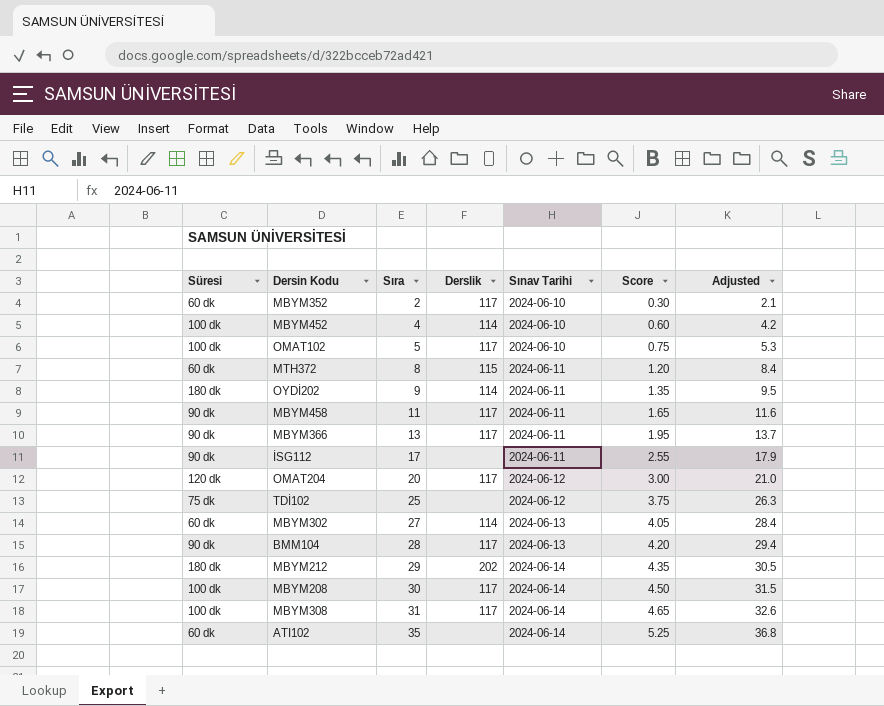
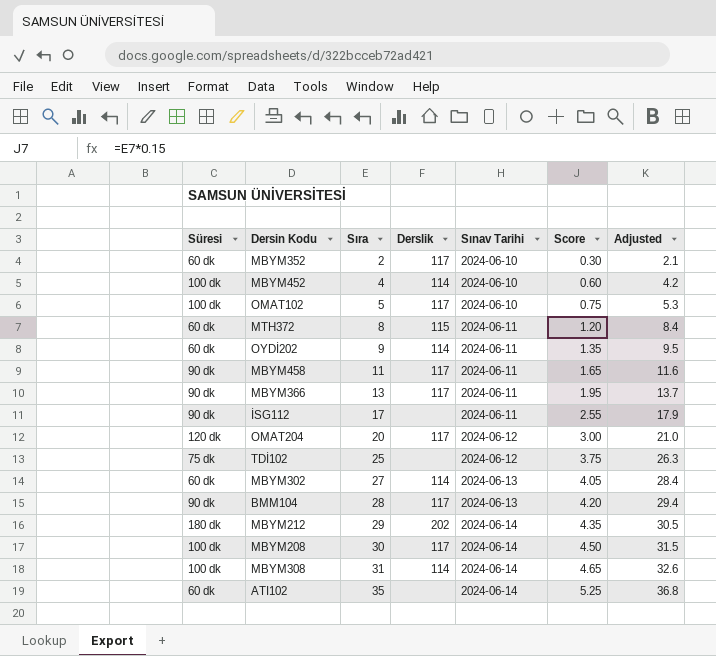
OYDİ202 | Süresi: 180 dk -> 60 dk
MBYM308 | Derslik: 117 -> 114

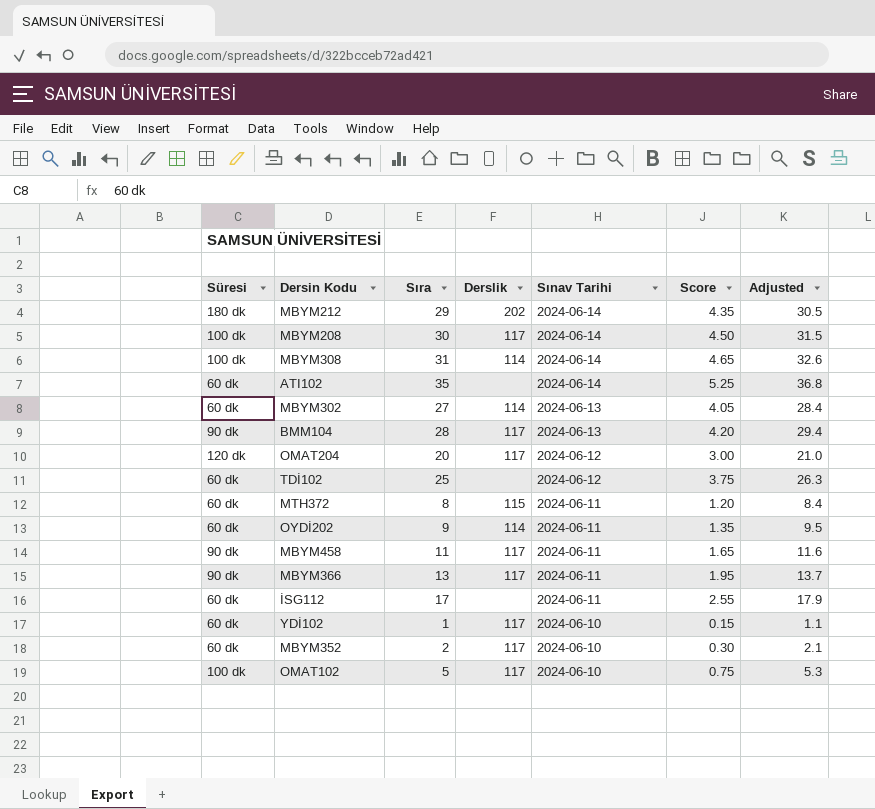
row order: Sıra ascending -> Sınav Tarihi descending
row MBYM452: 100 dk | 4 | 114 | 2024-06-10 | 0.60 | 4.2 -> none
TDİ102 | Süresi: 75 dk -> 60 dk
İSG112 | Süresi: 90 dk -> 60 dk
row YDİ102: none -> 60 dk | 1 | 117 | 2024-06-10 | 0.15 | 1.1

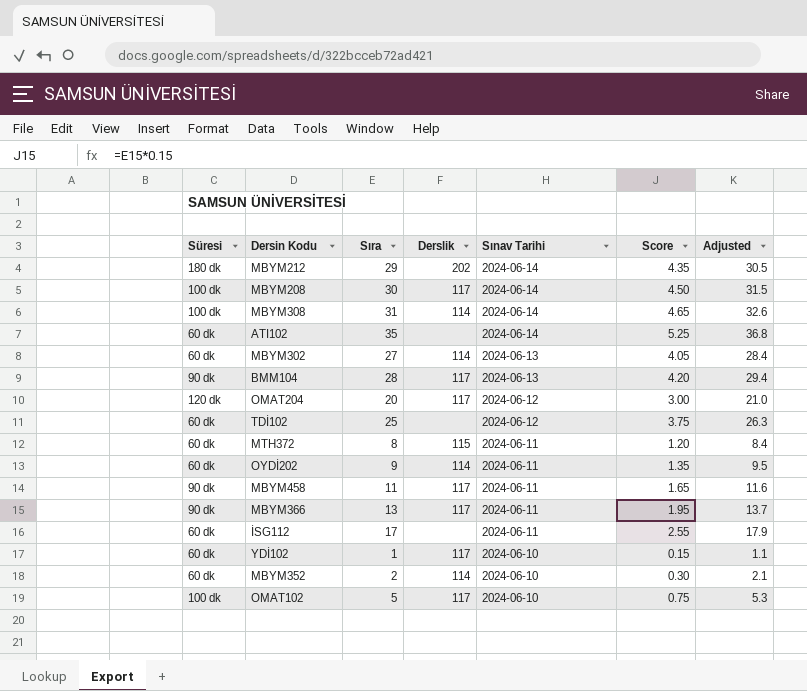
MBYM352 | Derslik: 117 -> 114

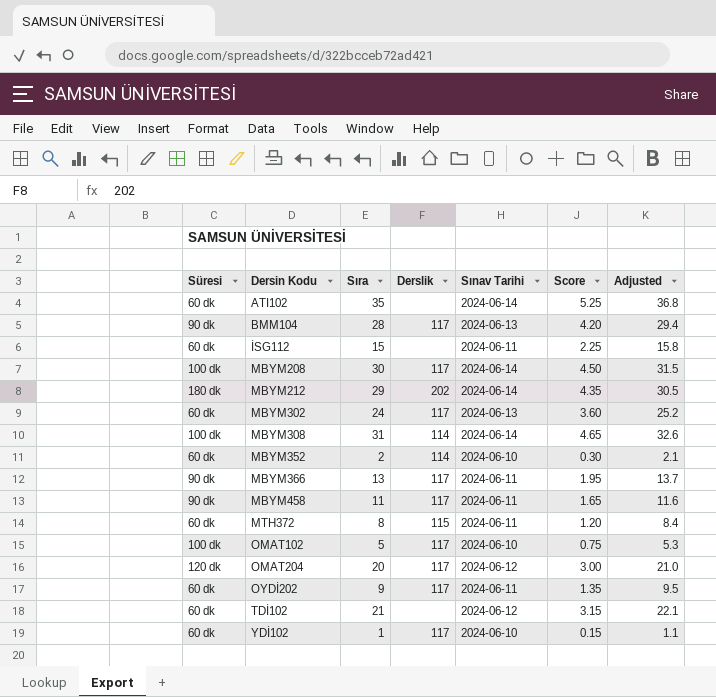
row order: Sınav Tarihi descending -> Dersin Kodu ascending
İSG112 | Sıra: 17 -> 15
İSG112 | Score: 2.55 -> 2.25
İSG112 | Adjusted: 17.9 -> 15.8
MBYM302 | Sıra: 27 -> 24
MBYM302 | Derslik: 114 -> 117
MBYM302 | Score: 4.05 -> 3.60
MBYM302 | Adjusted: 28.4 -> 25.2
OYDİ202 | Derslik: 114 -> 117
TDİ102 | Sıra: 25 -> 21
TDİ102 | Score: 3.75 -> 3.15
TDİ102 | Adjusted: 26.3 -> 22.1

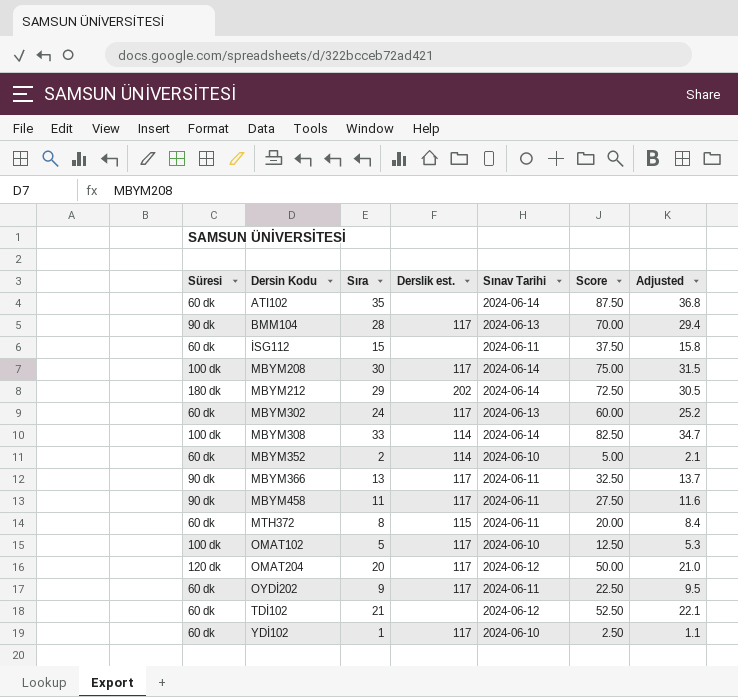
column name: Derslik -> Derslik est.
column Score | formula: [Sıra] * 0.15 -> [Sıra] * 2.5
MBYM308 | Sıra: 31 -> 33
MBYM308 | Adjusted: 32.6 -> 34.7

